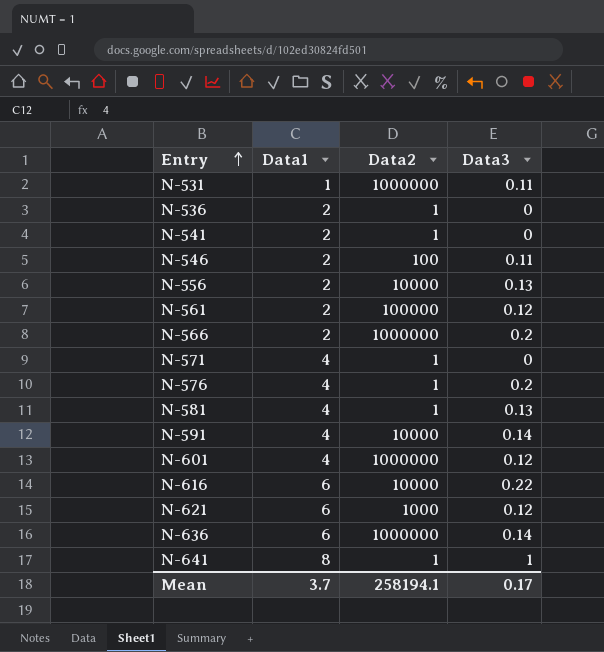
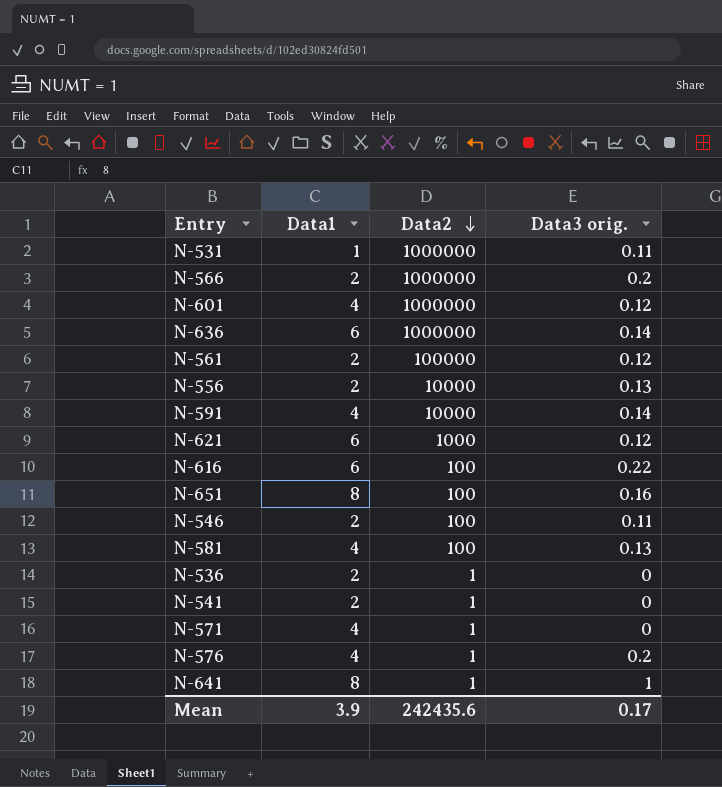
row order: Entry ascending -> Data2 descending
column name: Data3 -> Data3 orig.
N-616 | Data2: 10000 -> 100
row N-651: none -> 8 | 100 | 0.16
N-581 | Data2: 1 -> 100
Mean | Data1: 3.7 -> 3.9
Mean | Data2: 258194.1 -> 242435.6

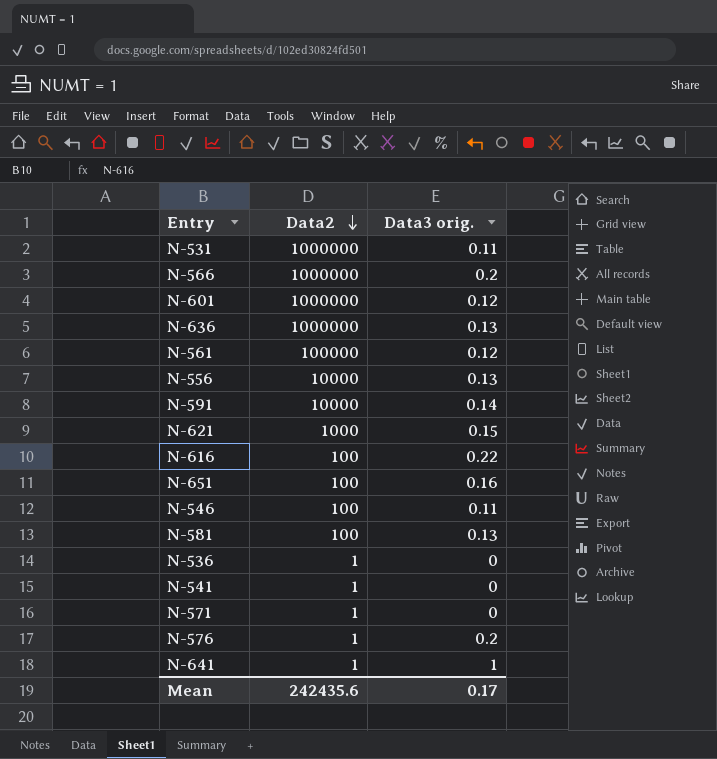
column Data1 | position: 2 -> none
N-636 | Data3 orig.: 0.14 -> 0.13
N-621 | Data3 orig.: 0.12 -> 0.15

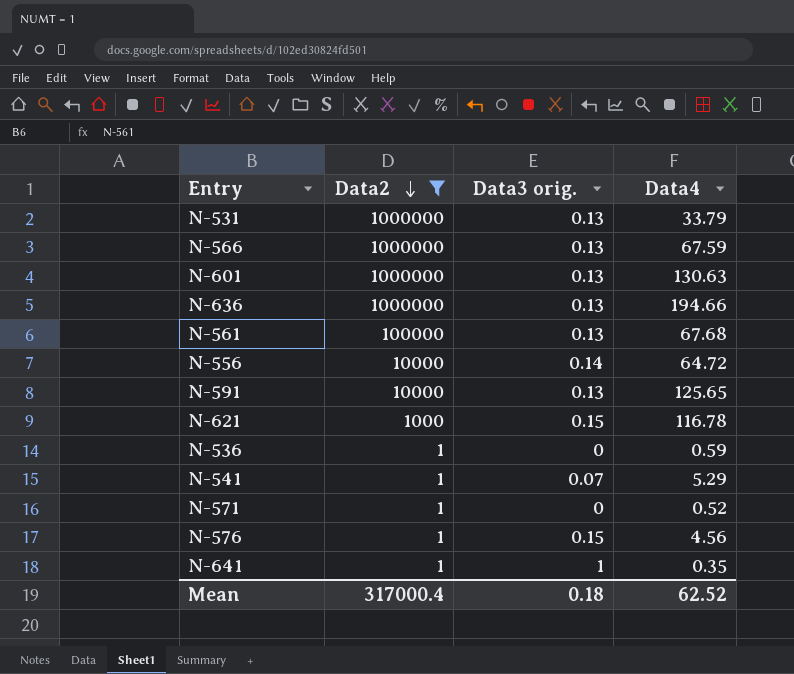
filter: none -> Data2 != 100
column Data4 | position: none -> 4
N-531 | Data3 orig.: 0.11 -> 0.13
N-566 | Data3 orig.: 0.2 -> 0.13
N-601 | Data3 orig.: 0.12 -> 0.13
N-561 | Data3 orig.: 0.12 -> 0.13
N-556 | Data3 orig.: 0.13 -> 0.14
N-591 | Data3 orig.: 0.14 -> 0.13
N-541 | Data3 orig.: 0 -> 0.07
N-576 | Data3 orig.: 0.2 -> 0.15
Mean | Data2: 242435.6 -> 317000.4
Mean | Data3 orig.: 0.17 -> 0.18

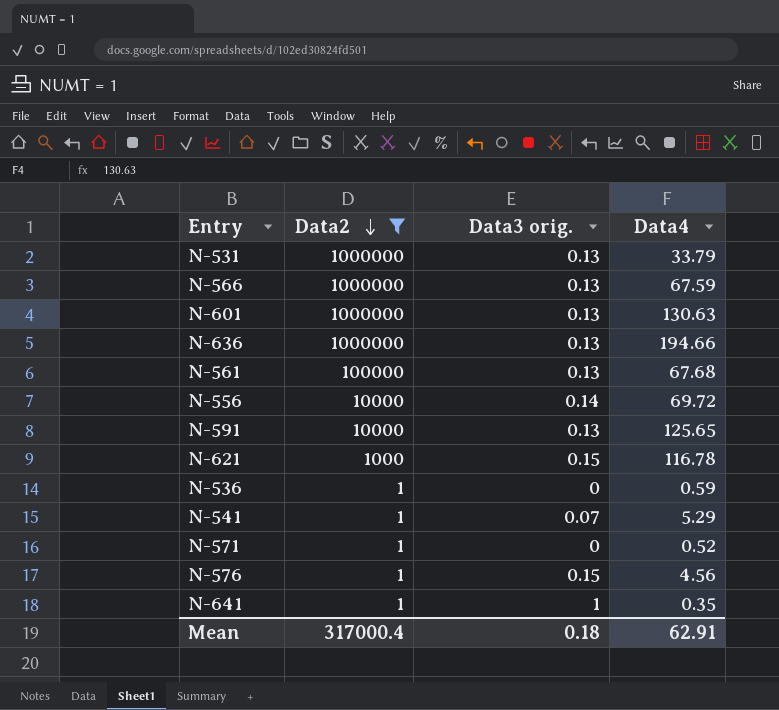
N-556 | Data4: 64.72 -> 69.72
Mean | Data4: 62.52 -> 62.91

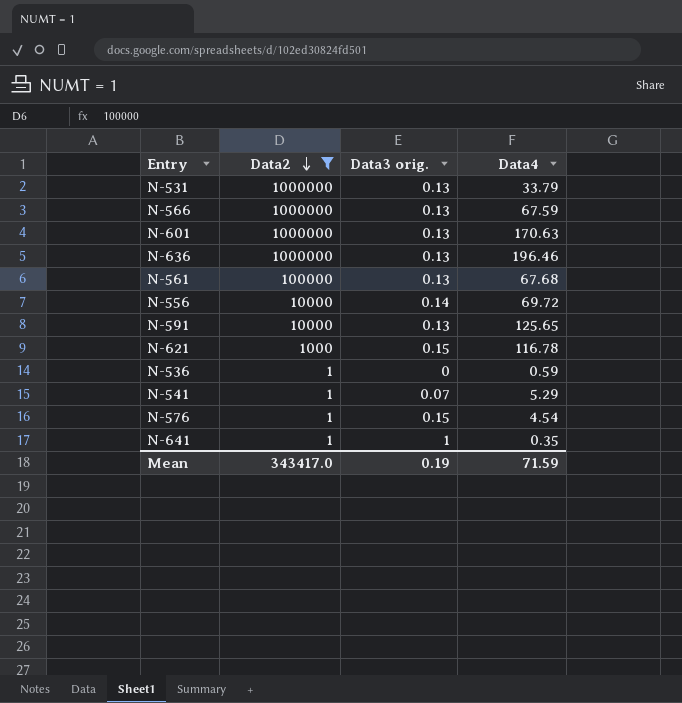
row N-571: 1 | 0 | 0.52 -> none
N-601 | Data4: 130.63 -> 170.63
N-636 | Data4: 194.66 -> 196.46
N-576 | Data4: 4.56 -> 4.54
Mean | Data2: 317000.4 -> 343417.0
Mean | Data3 orig.: 0.18 -> 0.19
Mean | Data4: 62.91 -> 71.59

